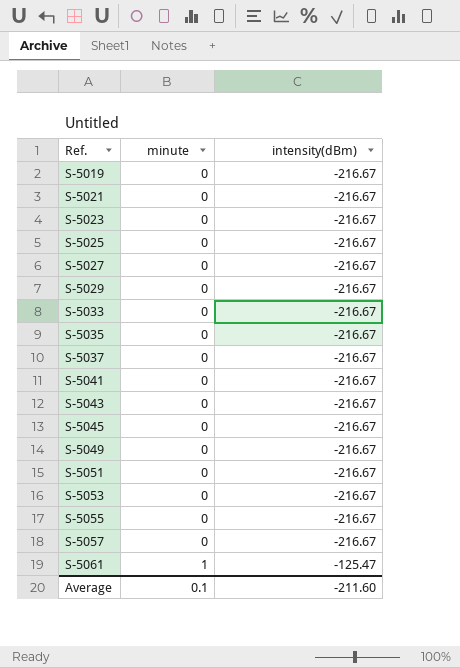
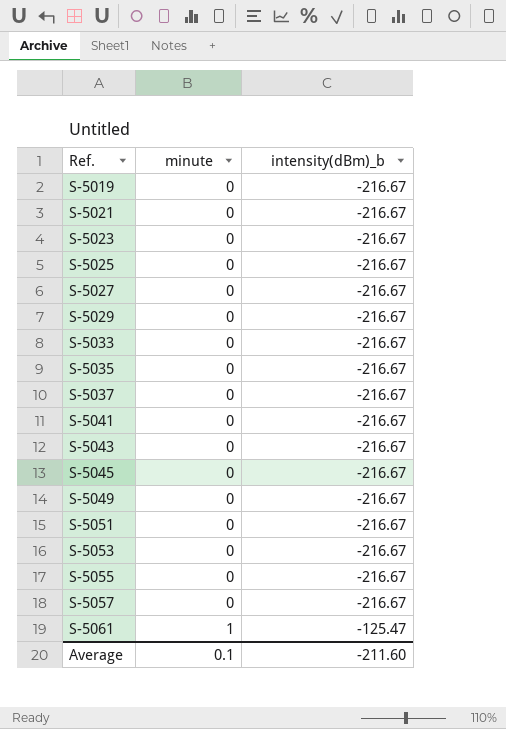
column name: intensity(dBm) -> intensity(dBm)_b

